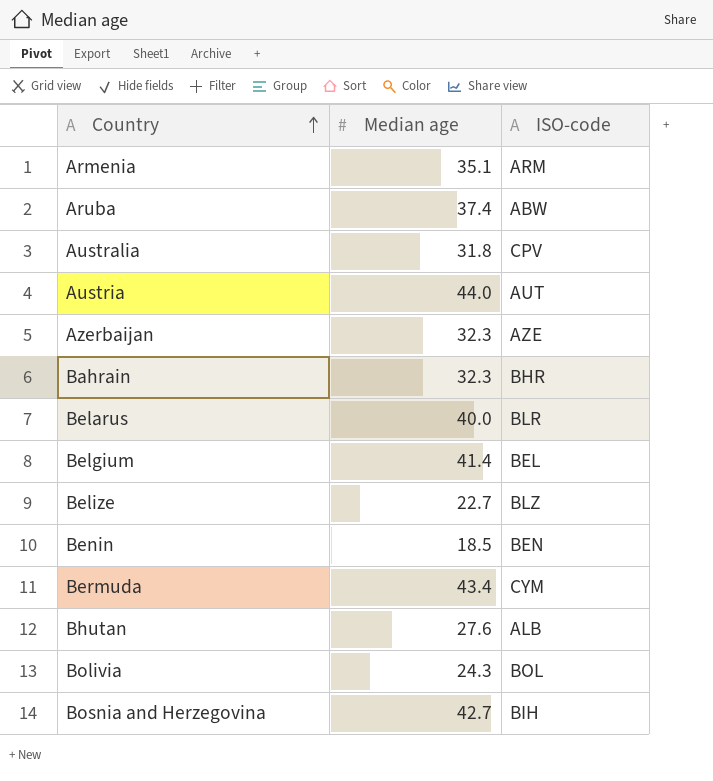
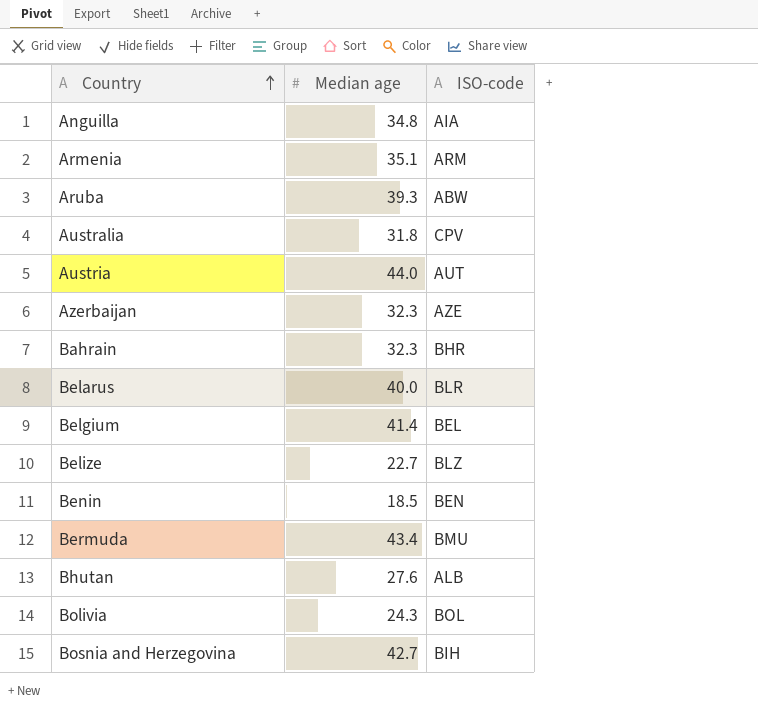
row Anguilla: none -> 34.8 | AIA
Aruba | Median age: 37.4 -> 39.3
Bermuda | ISO-code: CYM -> BMU

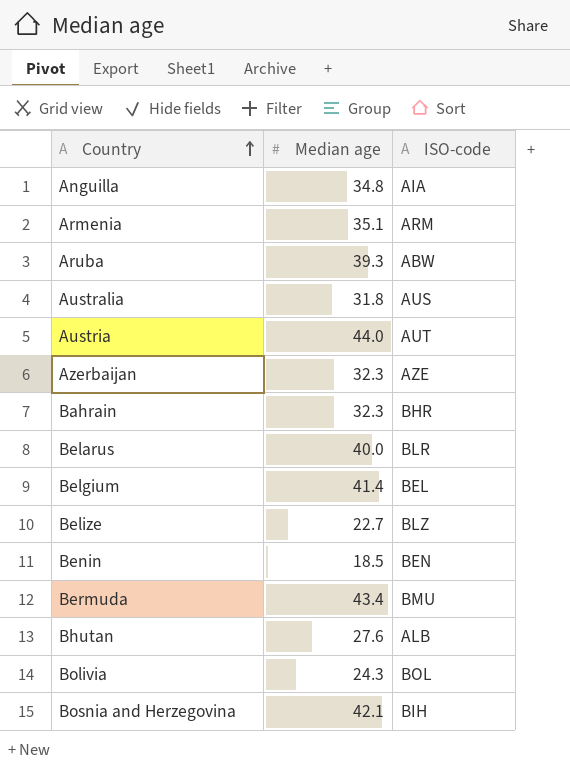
Australia | ISO-code: CPV -> AUS
Bosnia and Herzegovina | Median age: 42.7 -> 42.1

